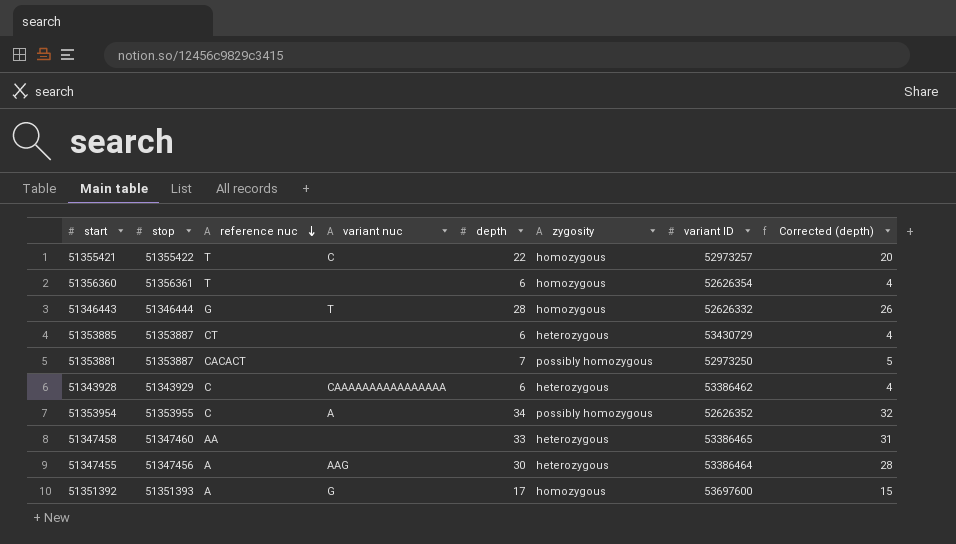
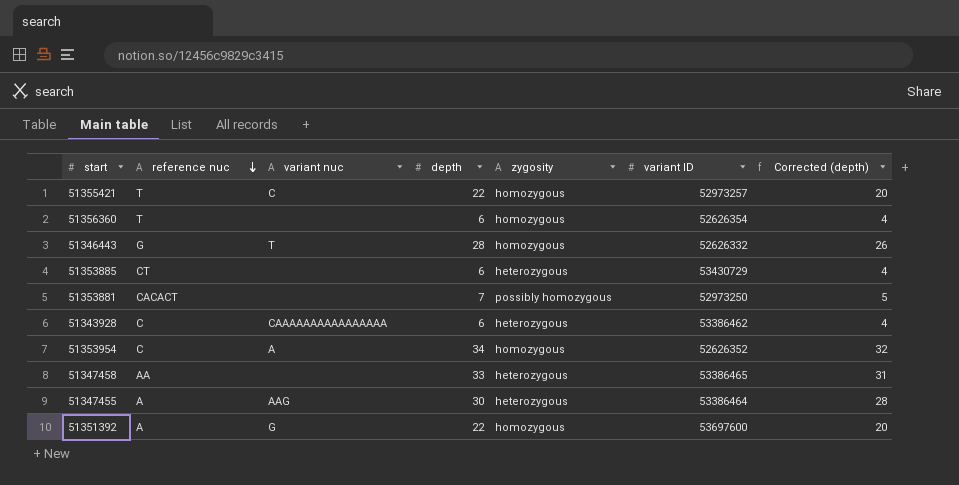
column stop | position: 2 -> none
51353954 | zygosity: possibly homozygous -> homozygous
51351392 | depth: 17 -> 22
51351392 | Corrected (depth): 15 -> 20

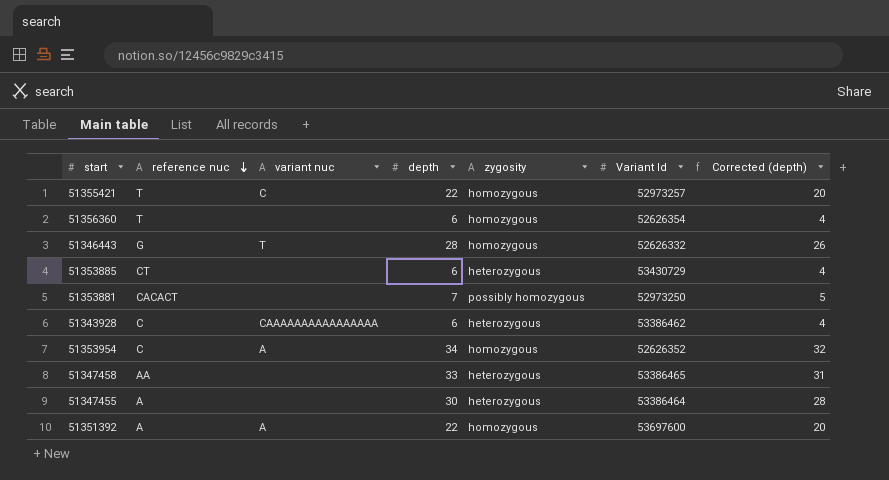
column name: variant ID -> Variant Id
51347455 | variant nuc: AAG -> none
51351392 | variant nuc: G -> A

